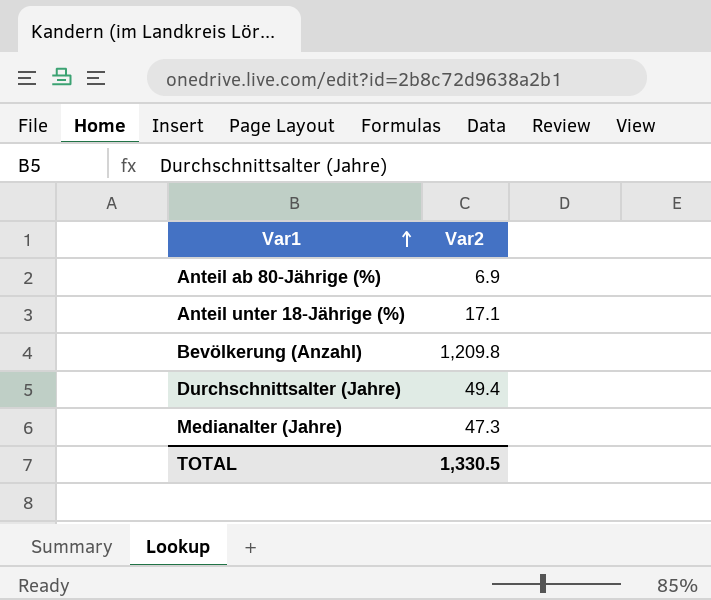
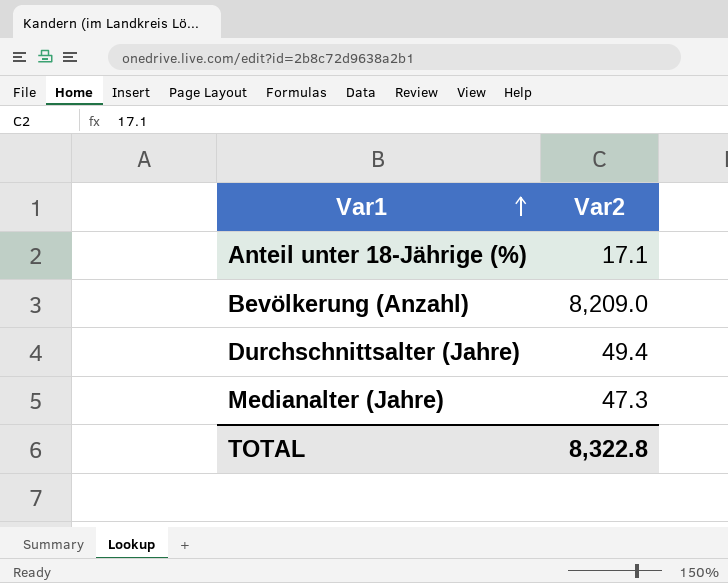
row Anteil ab 80-Jährige (%): 6.9 -> none
Bevölkerung (Anzahl) | Var2: 1,209.8 -> 8,209.0
TOTAL | Var2: 1,330.5 -> 8,322.8

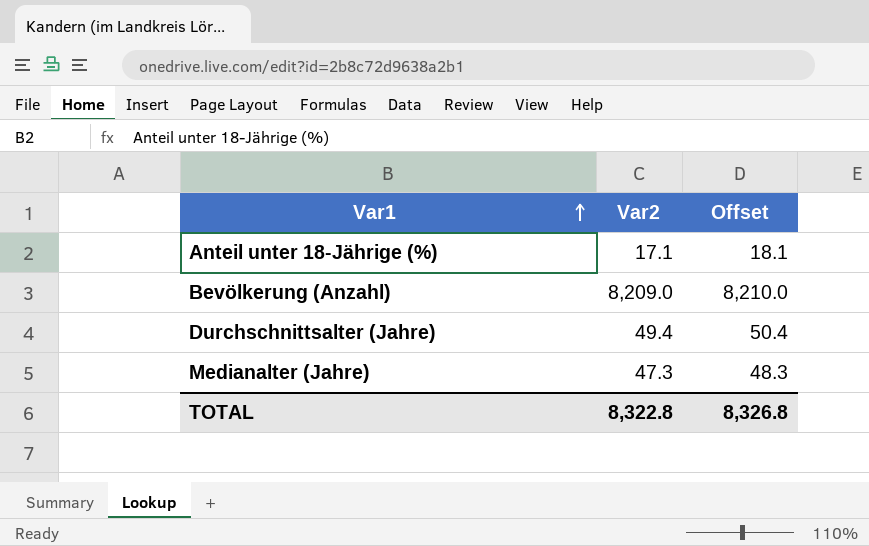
column Offset | formula: none -> [Var2] + 1

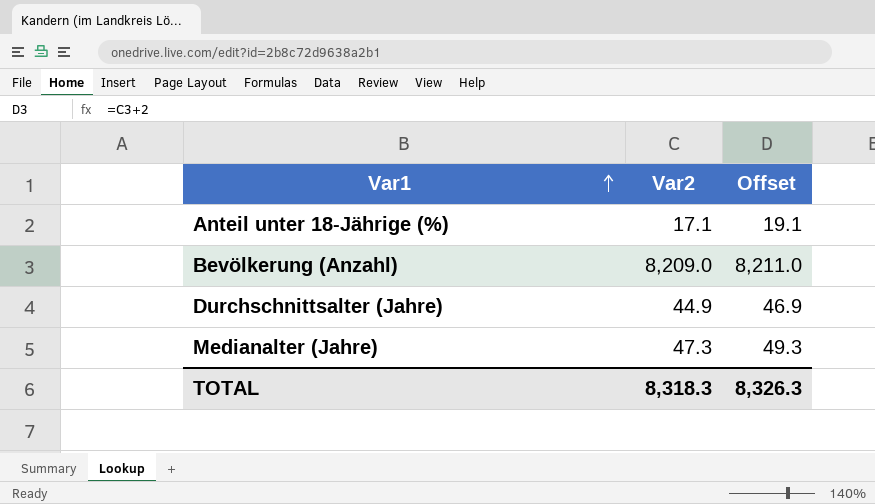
column Offset | formula: [Var2] + 1 -> [Var2] + 2
Durchschnittsalter (Jahre) | Var2: 49.4 -> 44.9
TOTAL | Var2: 8,322.8 -> 8,318.3
TOTAL | Offset: 8,326.8 -> 8,326.3

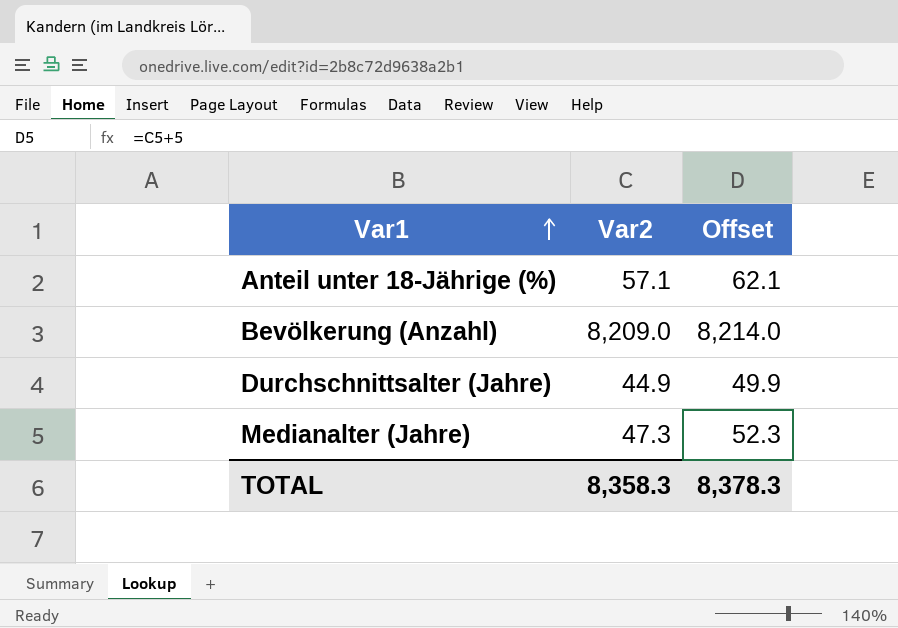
column Offset | formula: [Var2] + 2 -> [Var2] + 5
Anteil unter 18-Jährige (%) | Var2: 17.1 -> 57.1
TOTAL | Var2: 8,318.3 -> 8,358.3
TOTAL | Offset: 8,326.3 -> 8,378.3

